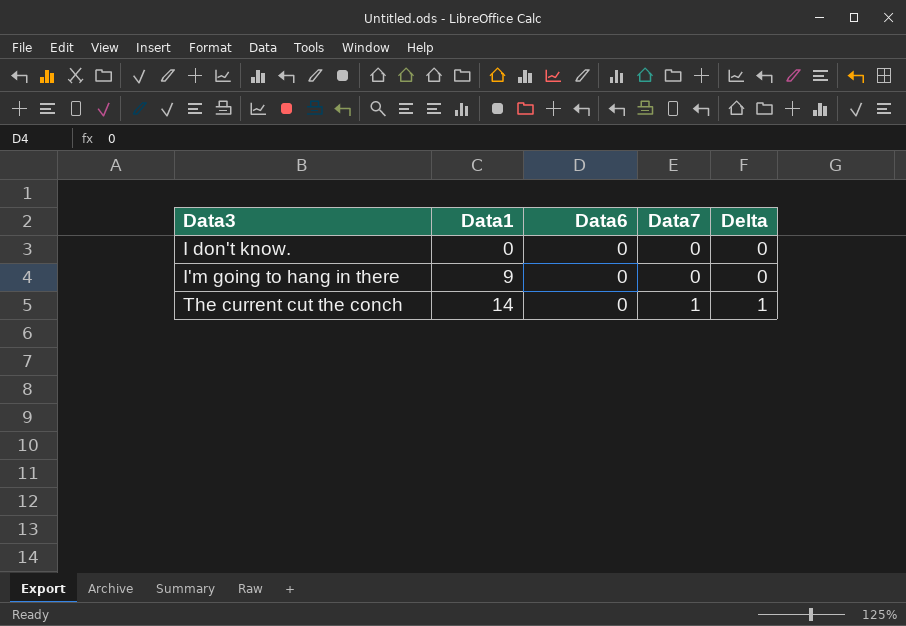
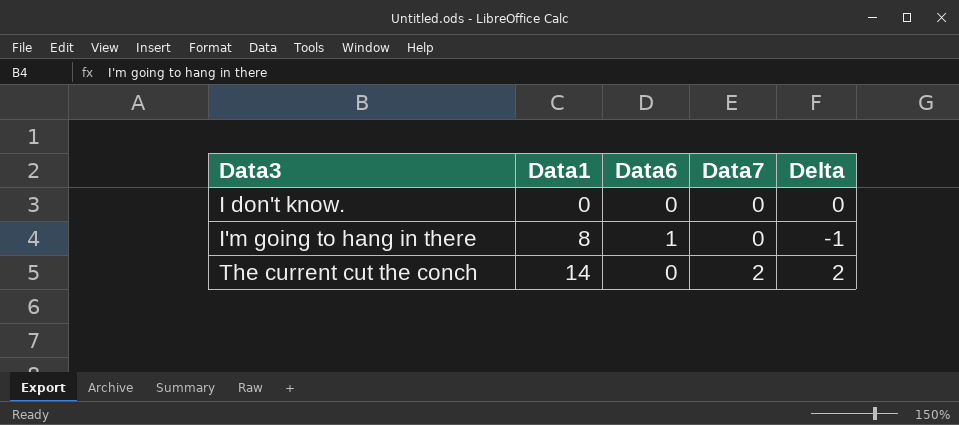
I'm going to hang in there | Data1: 9 -> 8
I'm going to hang in there | Data6: 0 -> 1
I'm going to hang in there | Delta: 0 -> -1
The current cut the conch | Data7: 1 -> 2
The current cut the conch | Delta: 1 -> 2

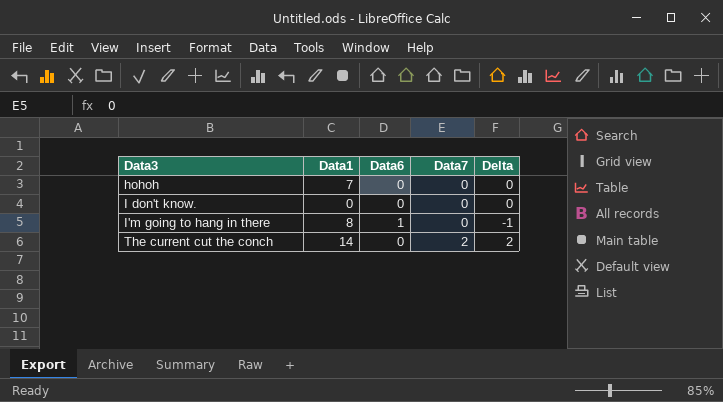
row hohoh: none -> 7 | 0 | 0 | 0

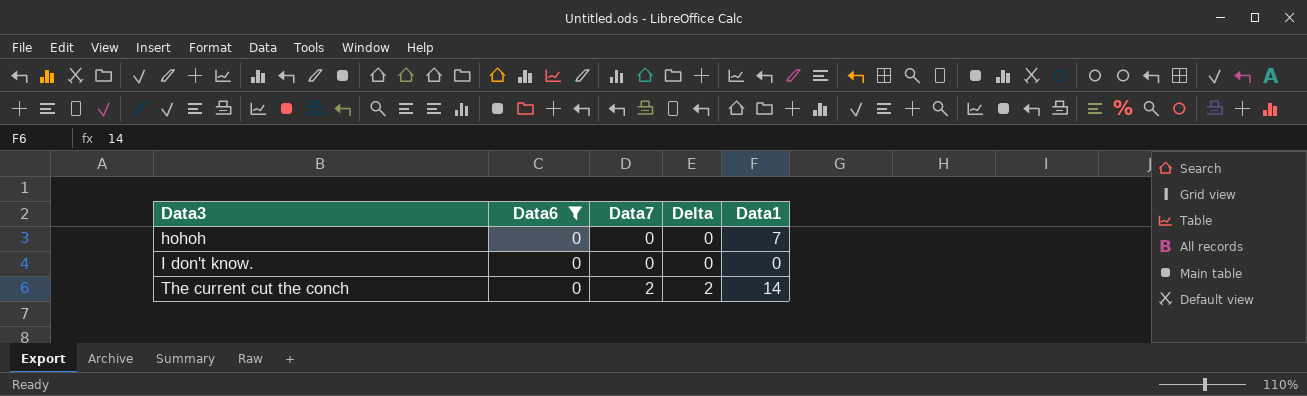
filter: none -> Data6 = 0
column Data1 | position: 2 -> 5

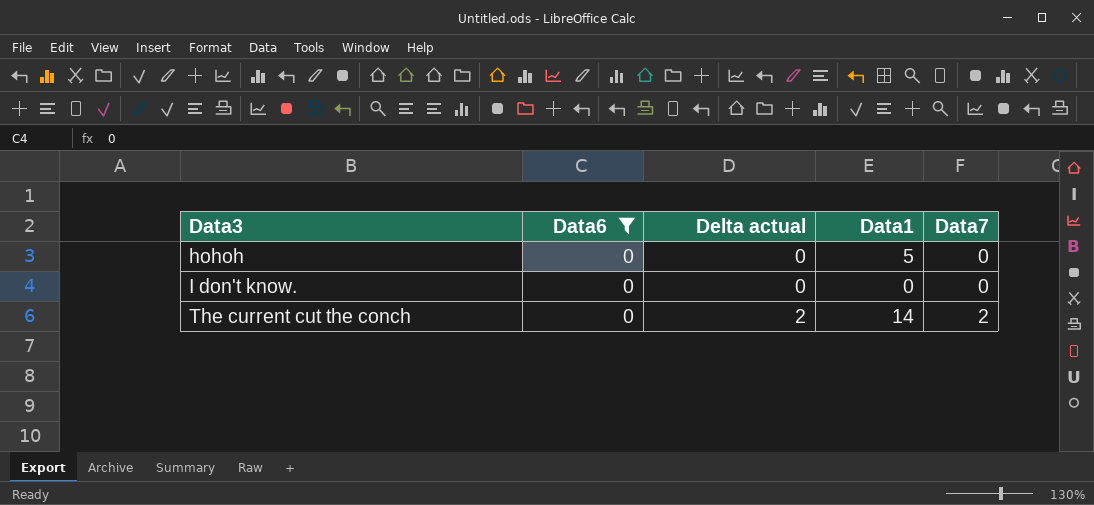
column name: Delta -> Delta actual
column Data7 | position: 3 -> 5
hohoh | Data1: 7 -> 5

